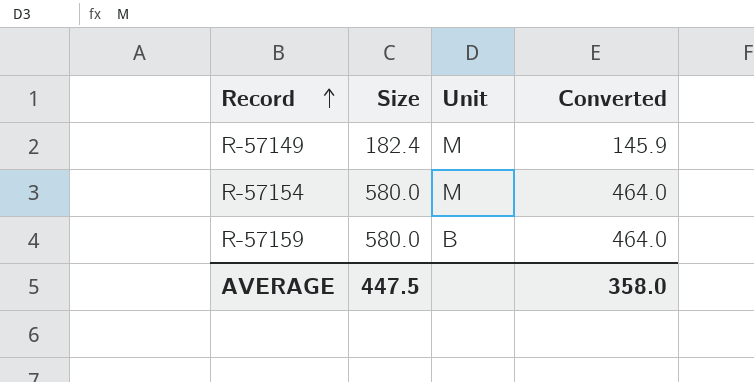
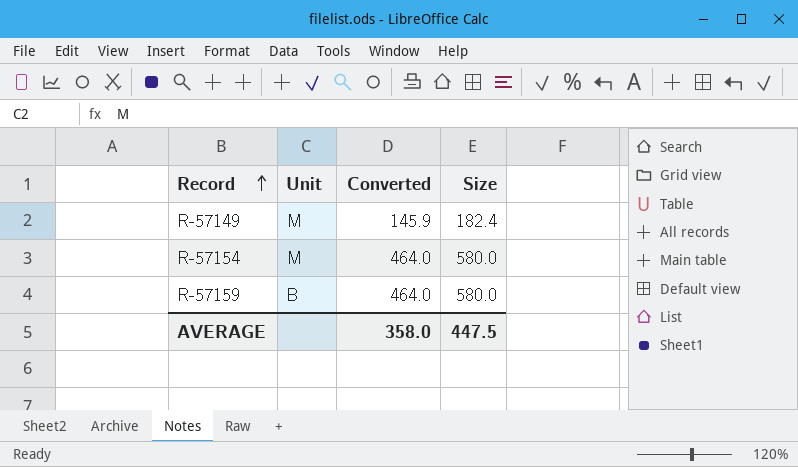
column Size | position: 2 -> 4

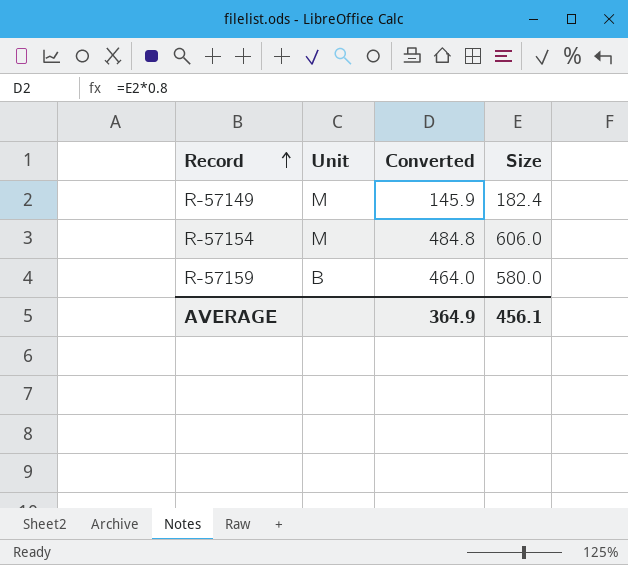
R-57154 | Converted: 464.0 -> 484.8
R-57154 | Size: 580.0 -> 606.0
AVERAGE | Converted: 358.0 -> 364.9
AVERAGE | Size: 447.5 -> 456.1

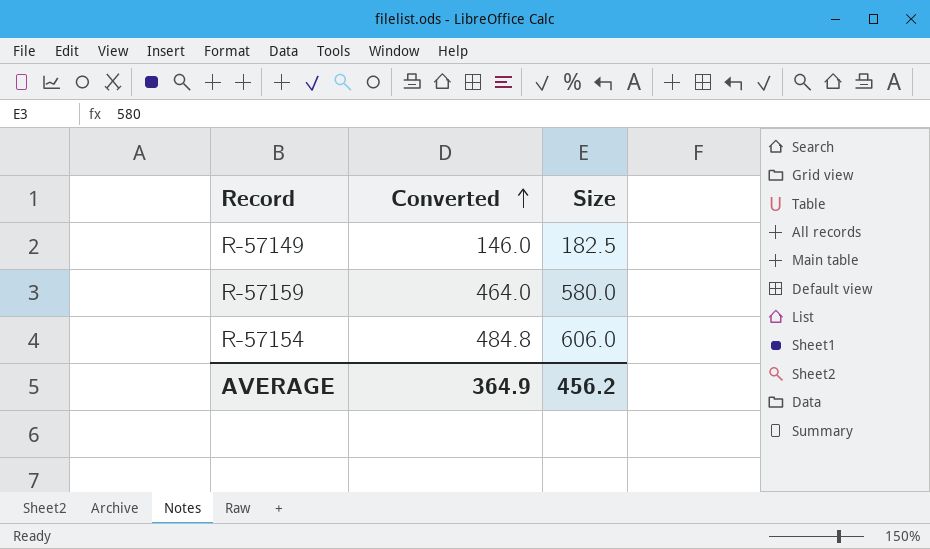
row order: Record ascending -> Converted ascending
column Unit | position: 2 -> none
R-57149 | Converted: 145.9 -> 146.0
R-57149 | Size: 182.4 -> 182.5
AVERAGE | Size: 456.1 -> 456.2

